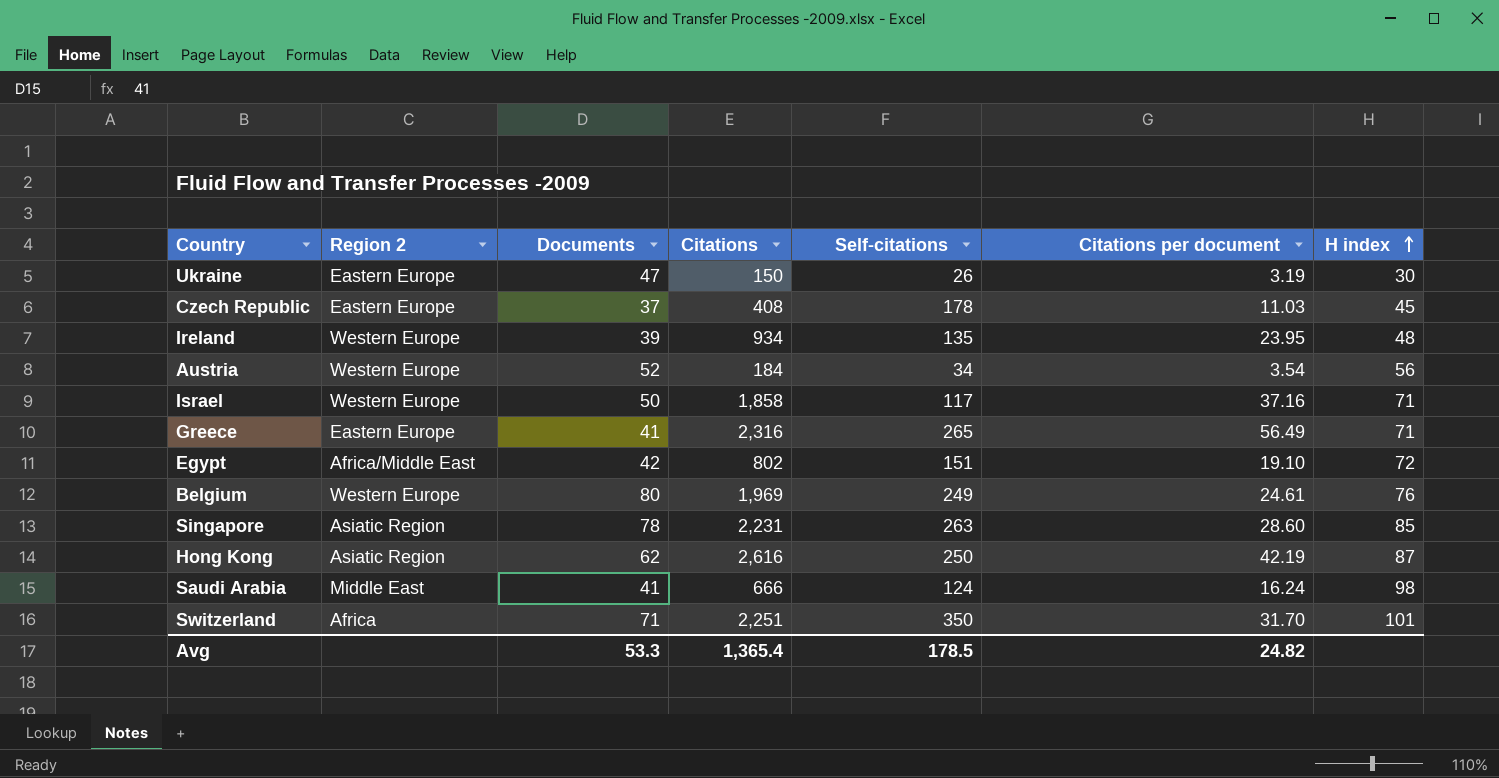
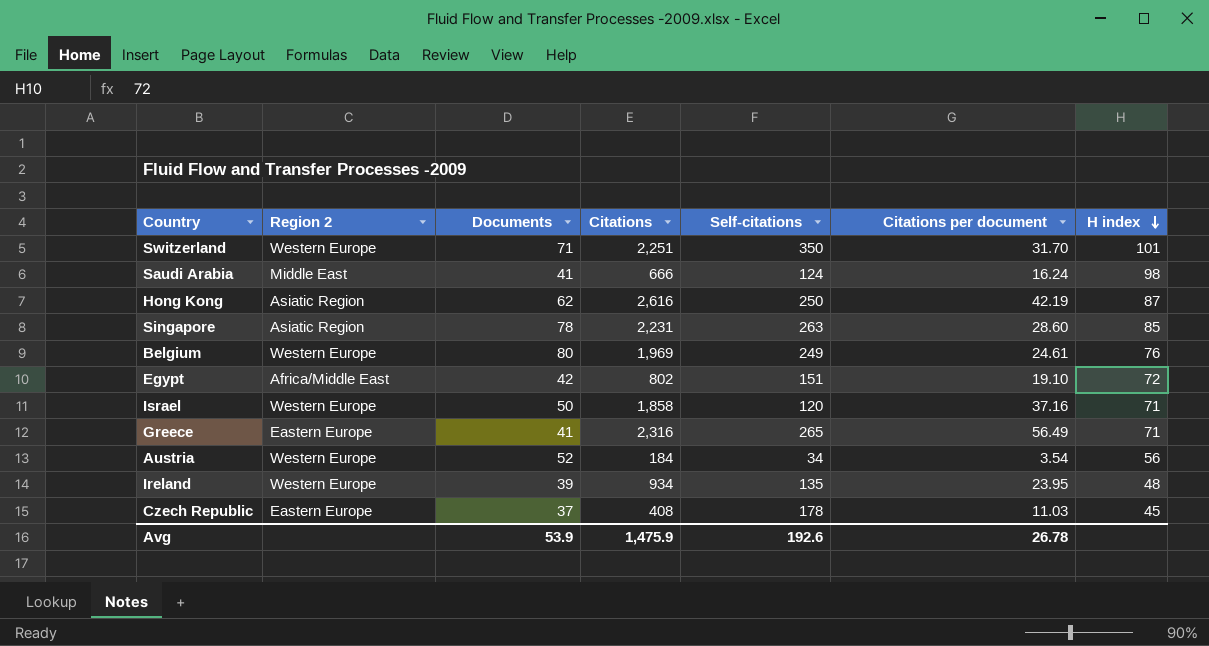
row order: H index ascending -> H index descending
row Ukraine: Eastern Europe | 47 | 150 | 26 | 3.19 | 30 -> none
Switzerland | Region 2: Africa -> Western Europe
Israel | Self-citations: 117 -> 120
Avg | Documents: 53.3 -> 53.9
Avg | Citations: 1,365.4 -> 1,475.9
Avg | Self-citations: 178.5 -> 192.6
Avg | Citations per document: 24.82 -> 26.78

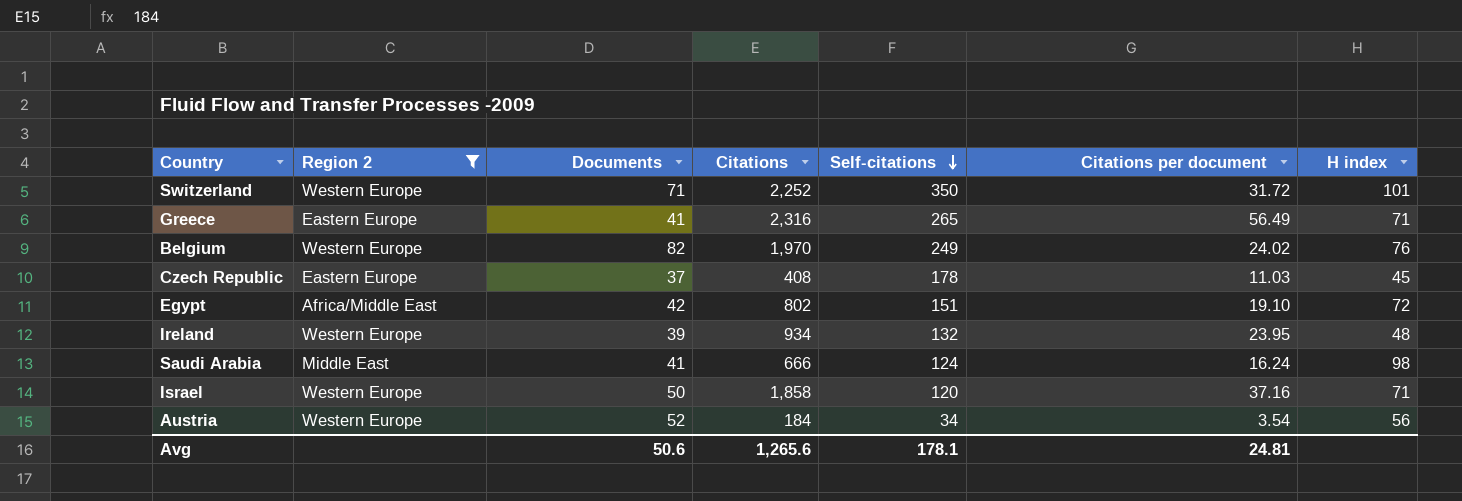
filter: none -> Region 2 != Asiatic Region
row order: H index descending -> Self-citations descending
Switzerland | Citations: 2,251 -> 2,252
Switzerland | Citations per document: 31.70 -> 31.72
Belgium | Documents: 80 -> 82
Belgium | Citations: 1,969 -> 1,970
Belgium | Citations per document: 24.61 -> 24.02
Ireland | Self-citations: 135 -> 132
Avg | Documents: 53.9 -> 50.6
Avg | Citations: 1,475.9 -> 1,265.6
Avg | Self-citations: 192.6 -> 178.1
Avg | Citations per document: 26.78 -> 24.81

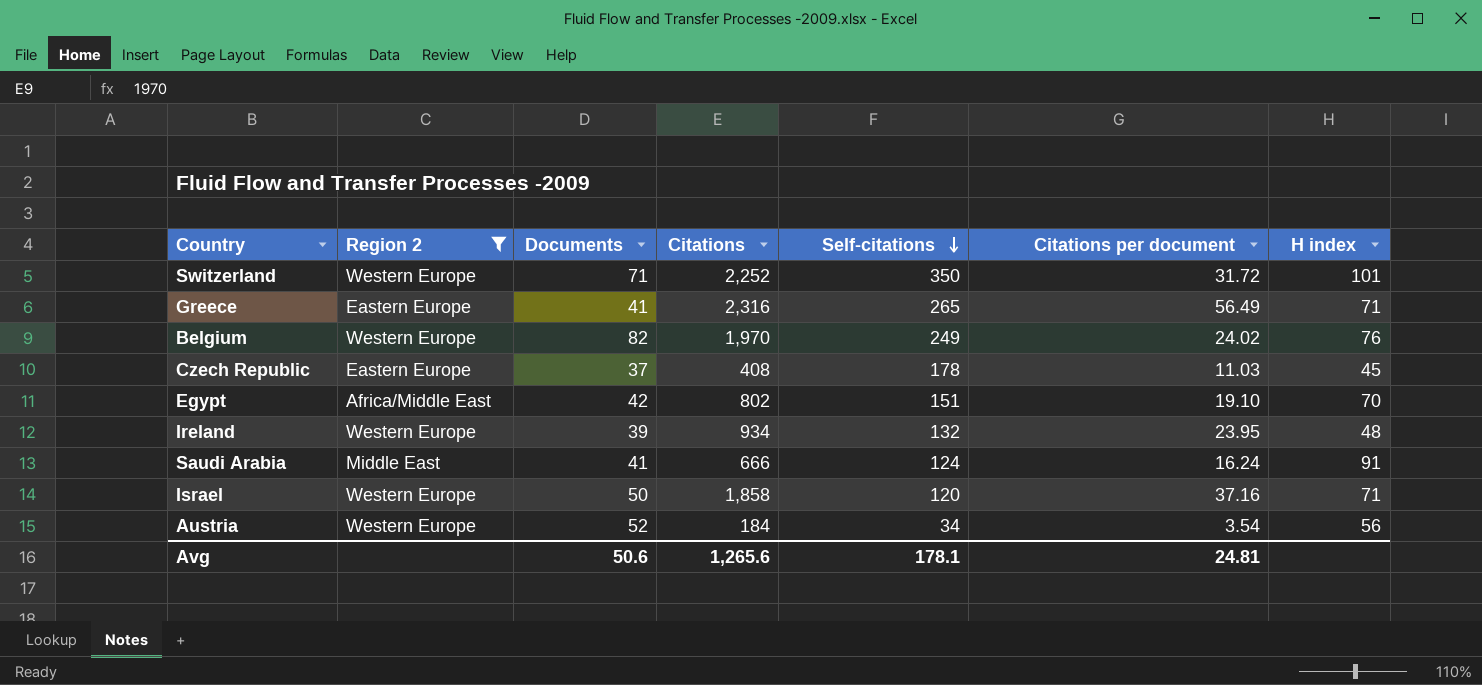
Egypt | H index: 72 -> 70
Saudi Arabia | H index: 98 -> 91

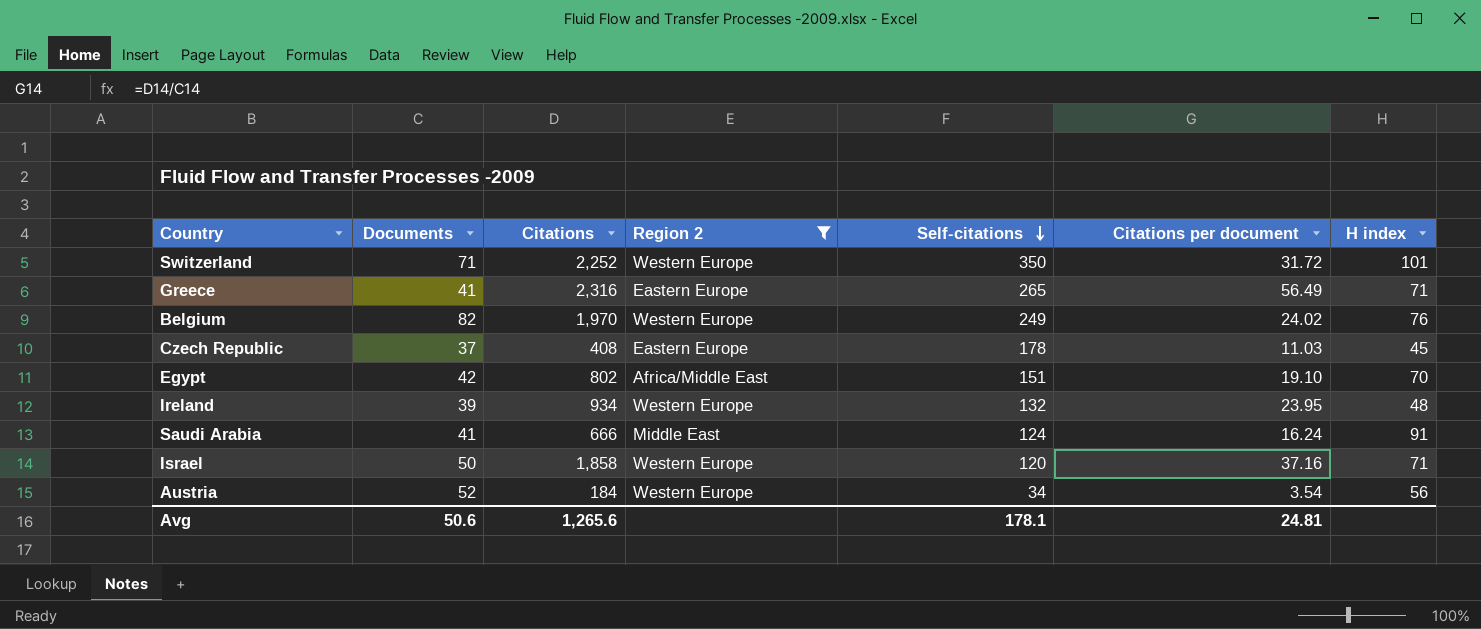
column Region 2 | position: 2 -> 4

